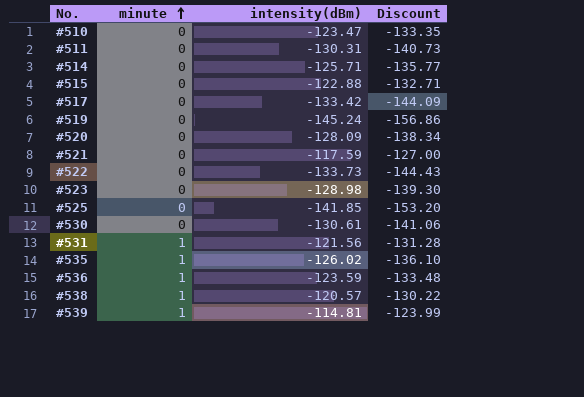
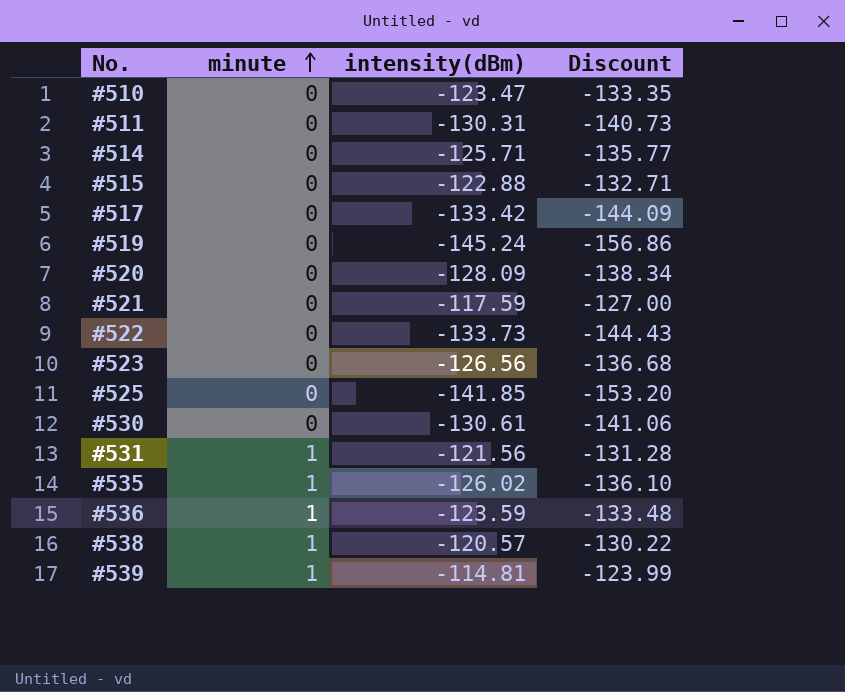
#523 | intensity(dBm): -128.98 -> -126.56
#523 | Discount: -139.30 -> -136.68

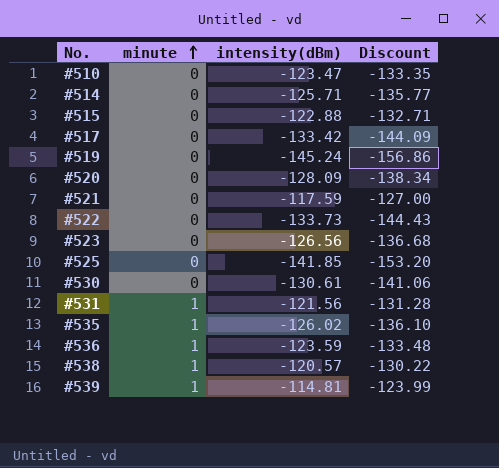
row #511: 0 | -130.31 | -140.73 -> none

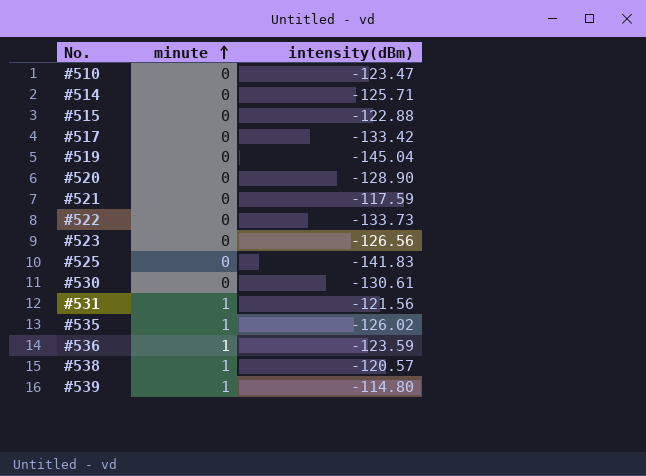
column Discount | formula: [intensity(dBm)] * 1.08 -> none
#519 | intensity(dBm): -145.24 -> -145.04
#520 | intensity(dBm): -128.09 -> -128.90
#525 | intensity(dBm): -141.85 -> -141.83
#539 | intensity(dBm): -114.81 -> -114.80

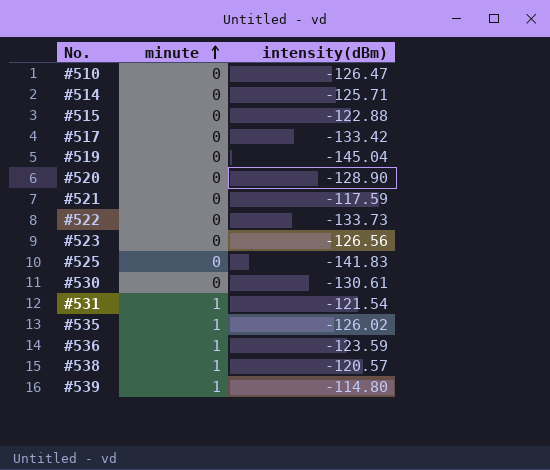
#510 | intensity(dBm): -123.47 -> -126.47
#531 | intensity(dBm): -121.56 -> -121.54

